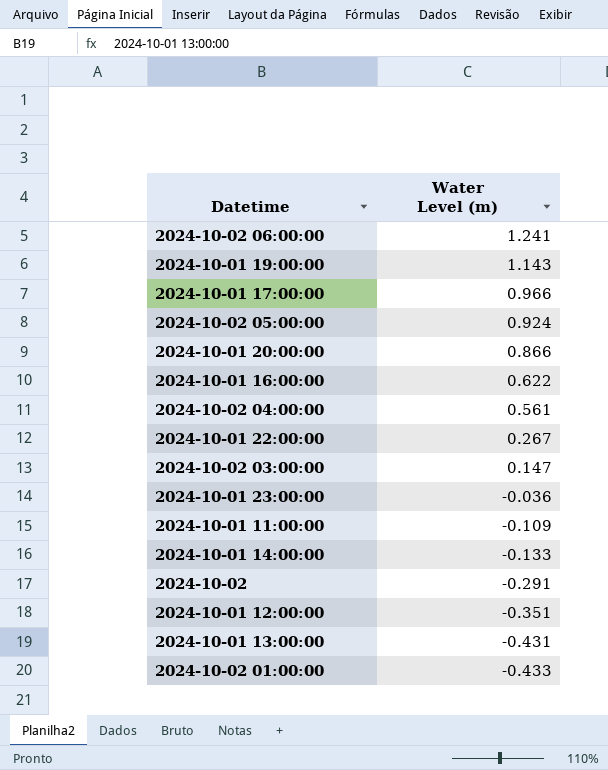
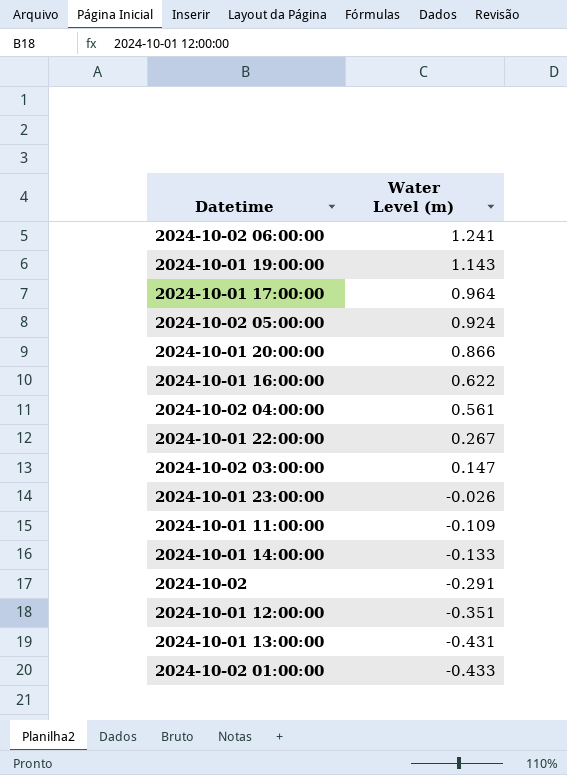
2024-10-01 17:00:00 | Water Level (m): 0.966 -> 0.964
2024-10-01 23:00:00 | Water Level (m): -0.036 -> -0.026

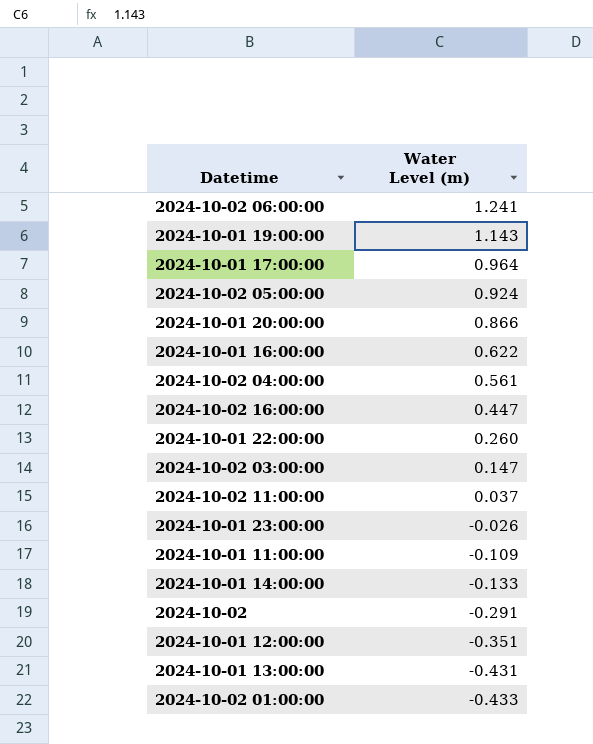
row 2024-10-02 16:00:00: none -> 0.447
2024-10-01 22:00:00 | Water Level (m): 0.267 -> 0.260
row 2024-10-02 11:00:00: none -> 0.037

